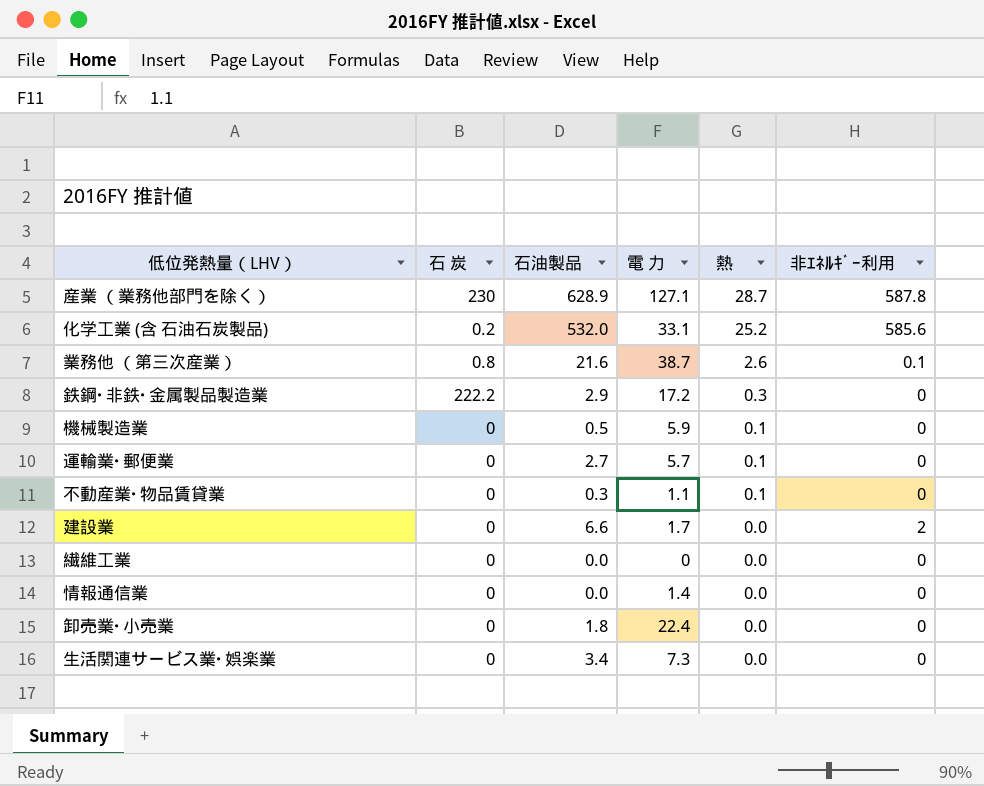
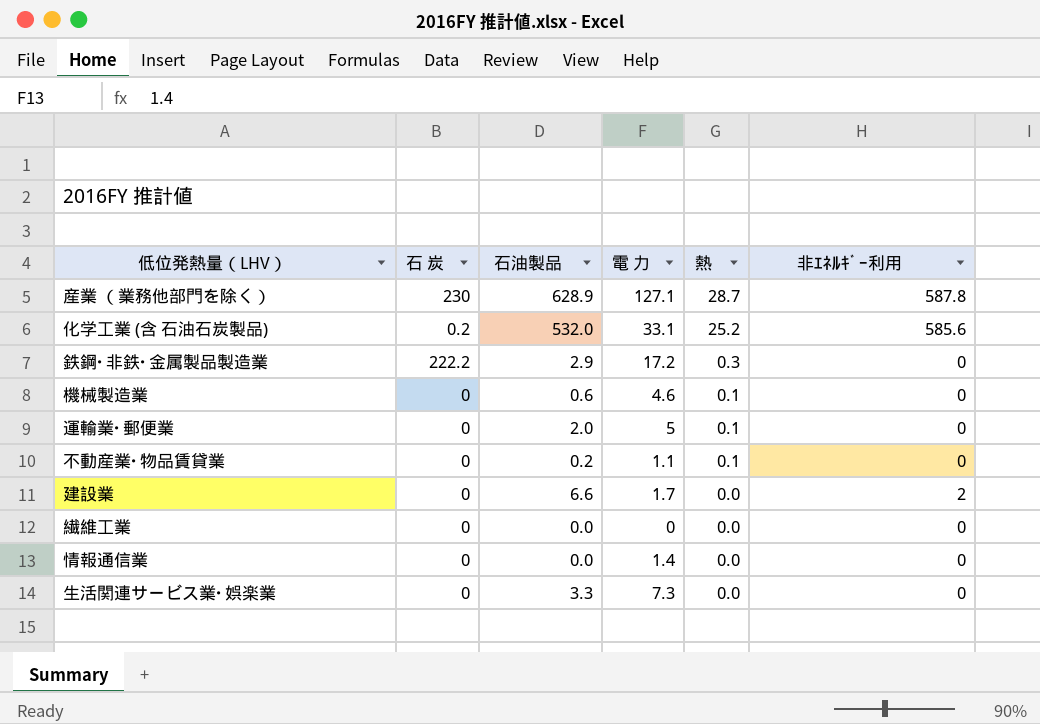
row 業務他 （第三次産業）: 0.8 | 21.6 | 38.7 | 2.6 | 0.1 -> none
row 卸売業･小売業: 0 | 1.8 | 22.4 | 0.0 | 0 -> none
機械製造業 | 石油製品: 0.5 -> 0.6
機械製造業 | 電 力: 5.9 -> 4.6
運輸業･郵便業 | 石油製品: 2.7 -> 2.0
運輸業･郵便業 | 電 力: 5.7 -> 5
不動産業･物品賃貸業 | 石油製品: 0.3 -> 0.2
生活関連サービス業･娯楽業 | 石油製品: 3.4 -> 3.3

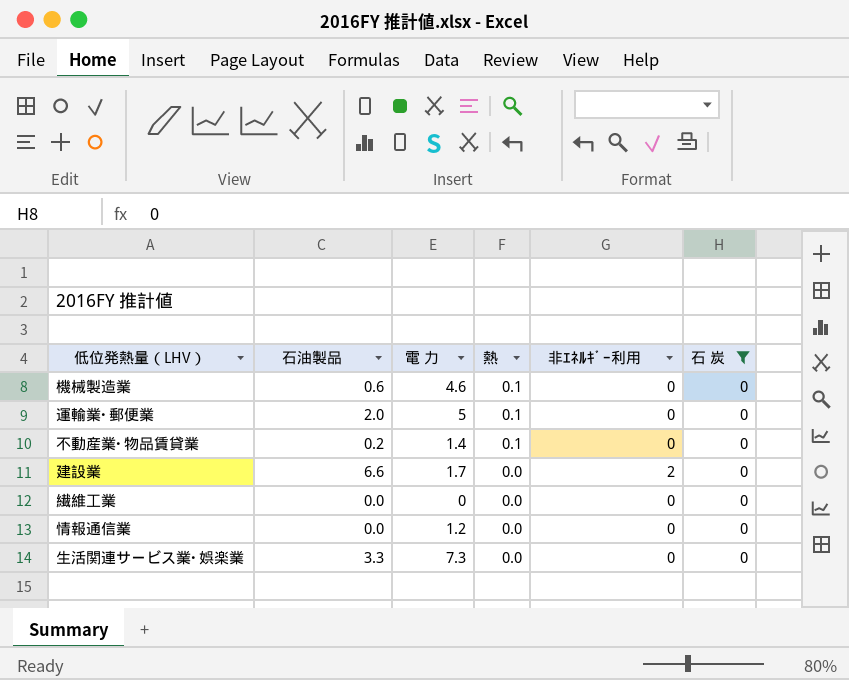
filter: none -> 石 炭 = 0
column 石 炭 | position: 2 -> 6
不動産業･物品賃貸業 | 電 力: 1.1 -> 1.4
情報通信業 | 電 力: 1.4 -> 1.2

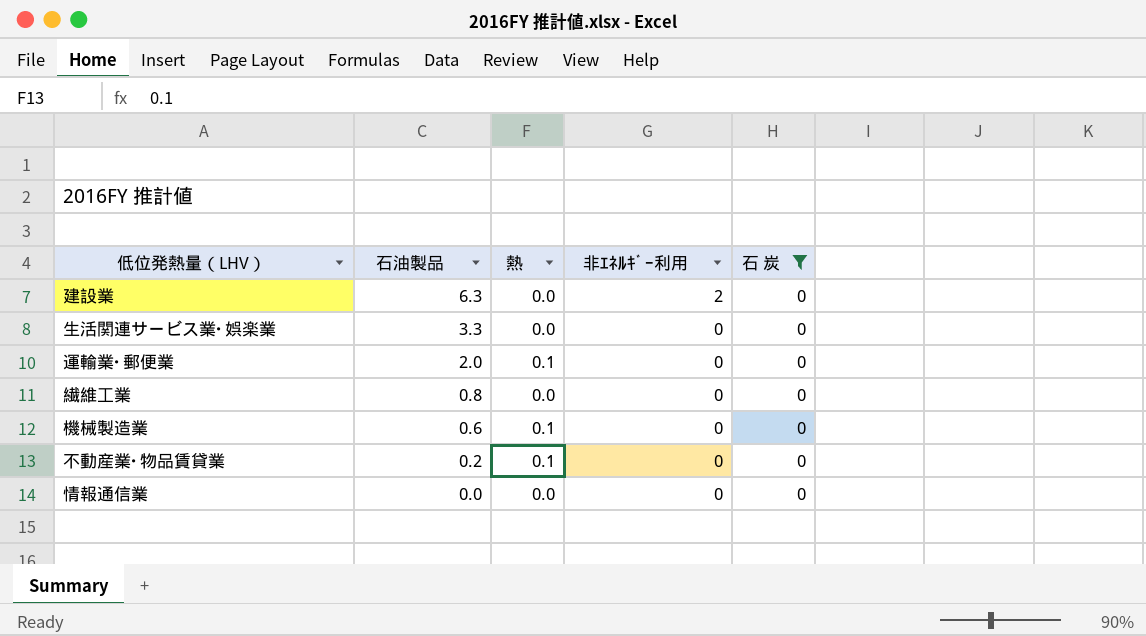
row order: 熱 descending -> 石油製品 descending
column 電 力 | position: 3 -> none
建設業 | 石油製品: 6.6 -> 6.3
繊維工業 | 石油製品: 0.0 -> 0.8

